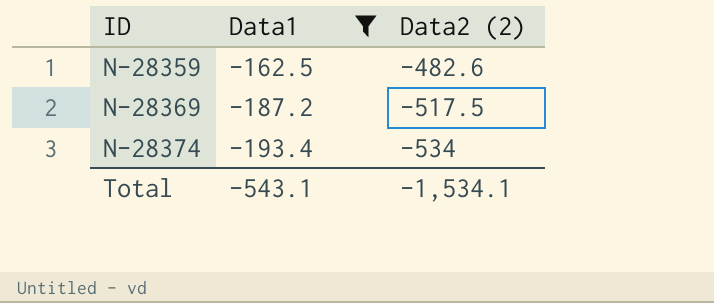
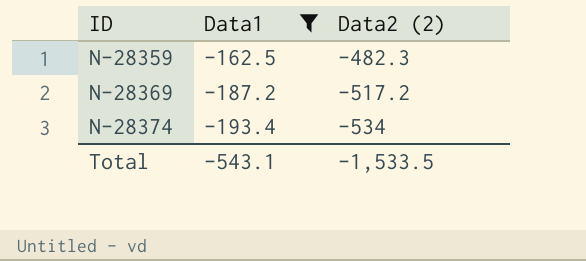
N-28359 | Data2 (2): -482.6 -> -482.3
N-28369 | Data2 (2): -517.5 -> -517.2
Total | Data2 (2): -1,534.1 -> -1,533.5

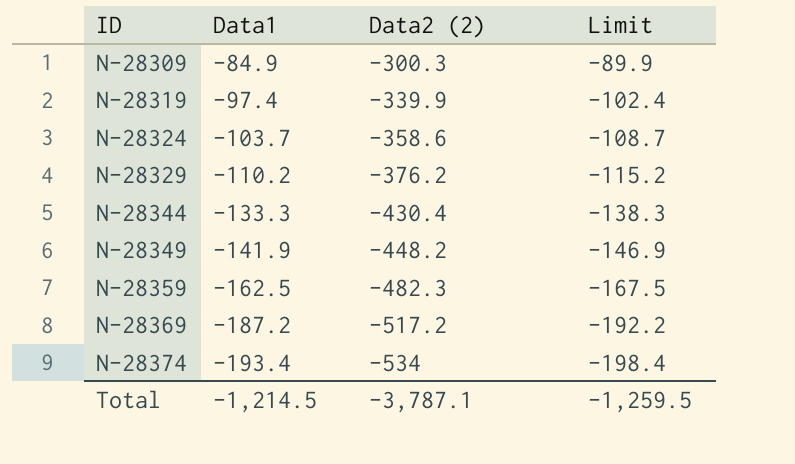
filter: Data1 <= -162.5 -> none
column Limit | formula: none -> [Data1] - 5
Total | Data1: -543.1 -> -1,214.5
Total | Data2 (2): -1,533.5 -> -3,787.1

